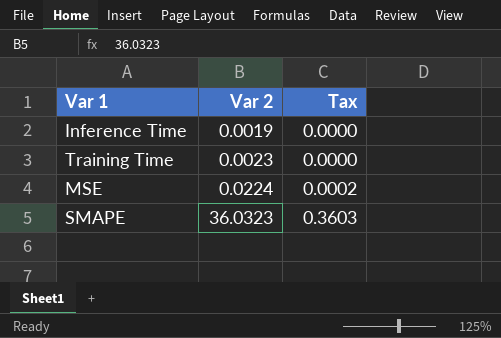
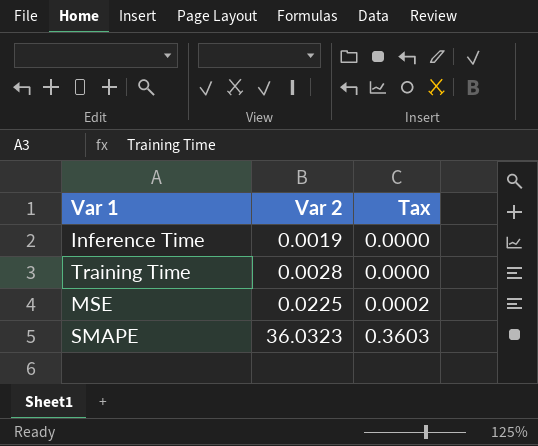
Training Time | Var 2: 0.0023 -> 0.0028
MSE | Var 2: 0.0224 -> 0.0225

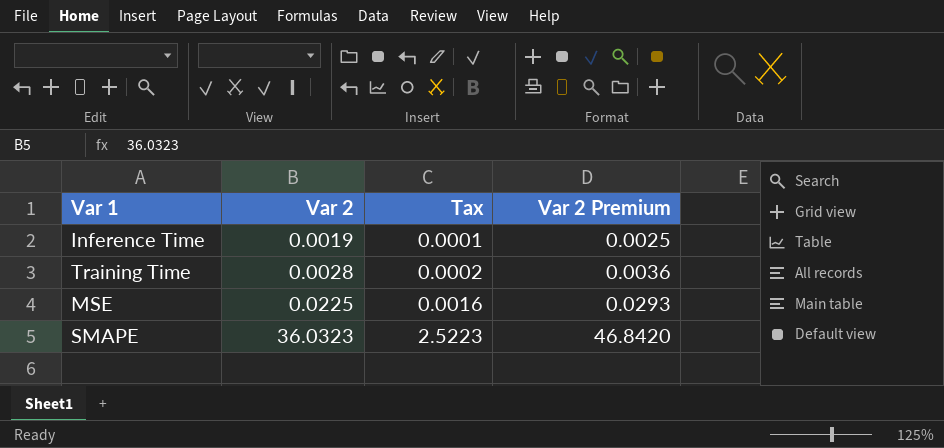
column Tax | formula: [Var 2] * 0.01 -> [Var 2] * 0.07
column Var 2 Premium | formula: none -> [Var 2] * 1.3

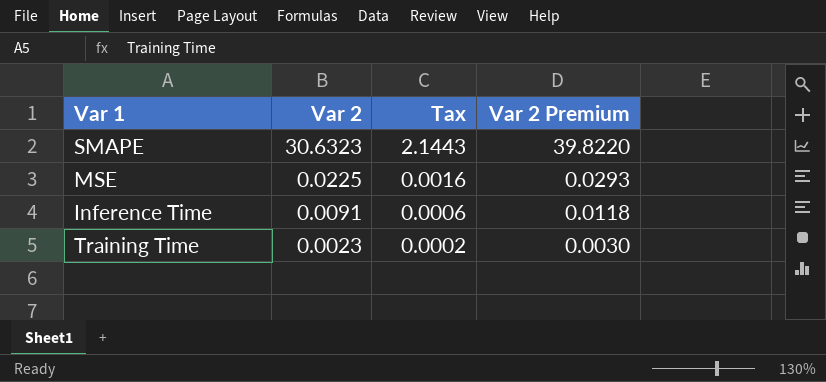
row order: Var 2 ascending -> Var 2 descending
SMAPE | Var 2: 36.0323 -> 30.6323
SMAPE | Tax: 2.5223 -> 2.1443
SMAPE | Var 2 Premium: 46.8420 -> 39.8220
Inference Time | Var 2: 0.0019 -> 0.0091
Inference Time | Tax: 0.0001 -> 0.0006
Inference Time | Var 2 Premium: 0.0025 -> 0.0118
Training Time | Var 2: 0.0028 -> 0.0023
Training Time | Var 2 Premium: 0.0036 -> 0.0030

